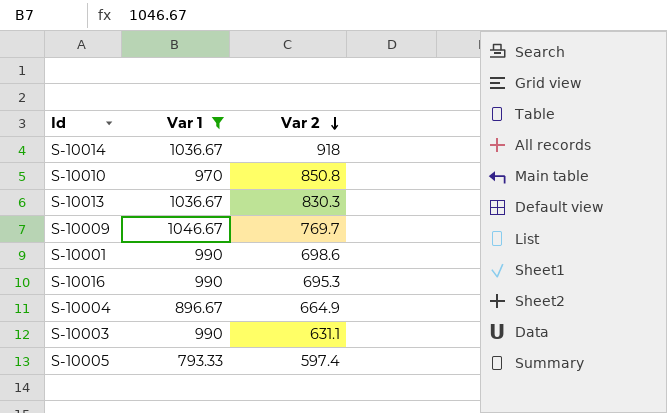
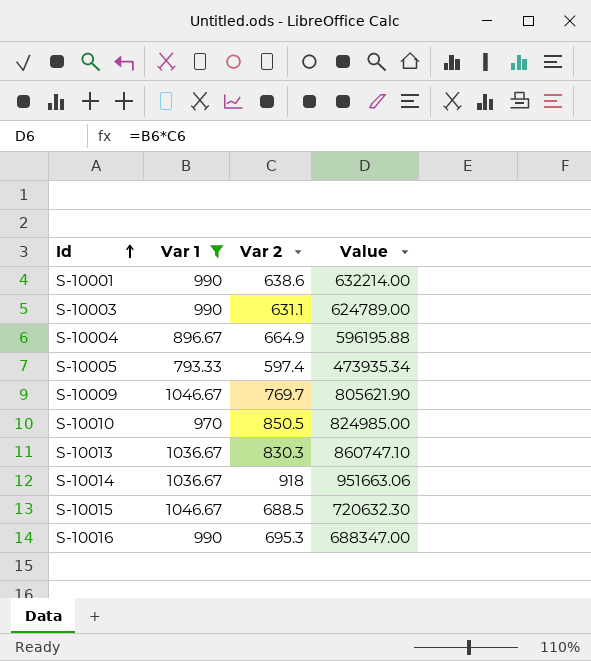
row order: Var 2 descending -> Id ascending
column Value | formula: none -> [Var 1] * [Var 2]
S-10001 | Var 2: 698.6 -> 638.6
S-10010 | Var 2: 850.8 -> 850.5
row S-10015: none -> 1046.67 | 688.5 | 720632.30

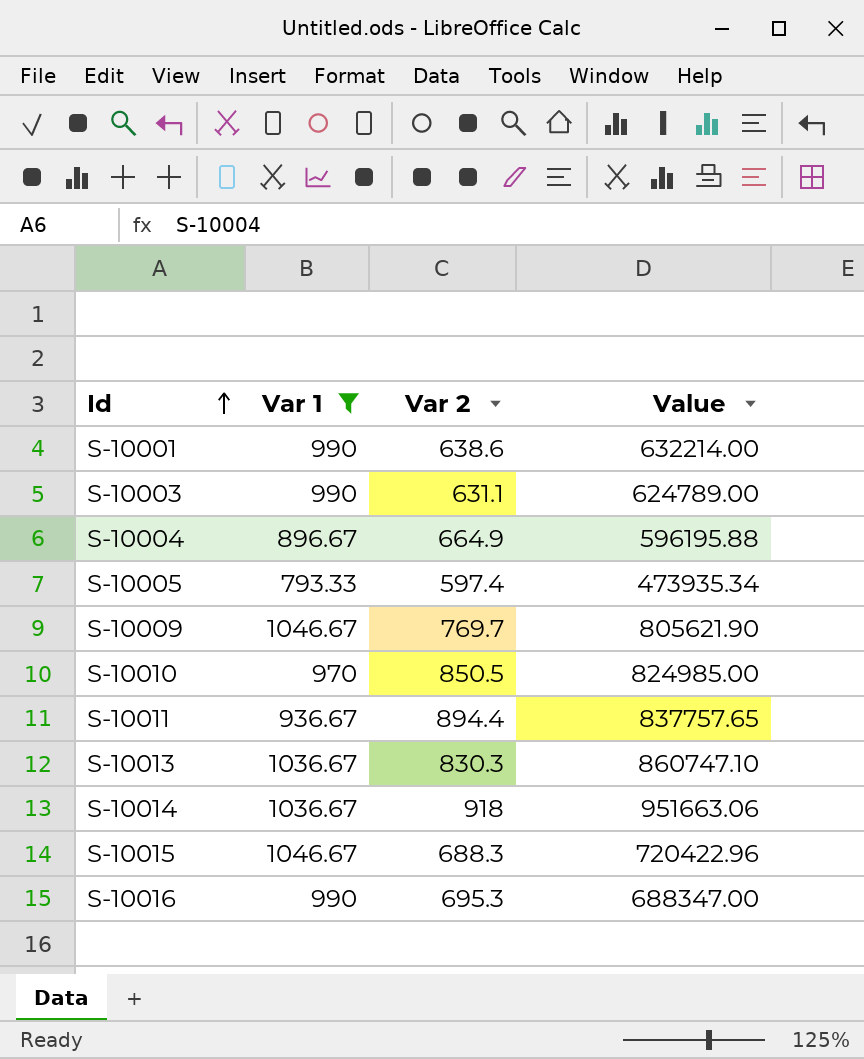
row S-10011: none -> 936.67 | 894.4 | 837757.65
S-10015 | Var 2: 688.5 -> 688.3
S-10015 | Value: 720632.30 -> 720422.96

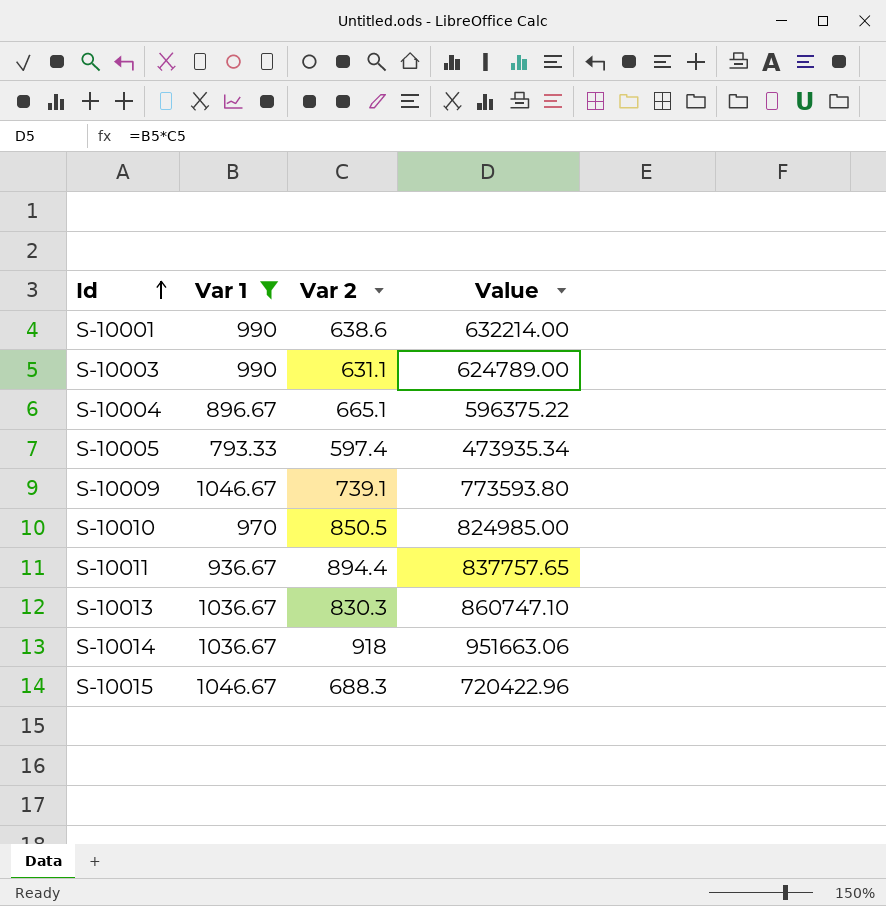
row S-10016: 990 | 695.3 | 688347.00 -> none
S-10004 | Var 2: 664.9 -> 665.1
S-10004 | Value: 596195.88 -> 596375.22
S-10009 | Var 2: 769.7 -> 739.1
S-10009 | Value: 805621.90 -> 773593.80

